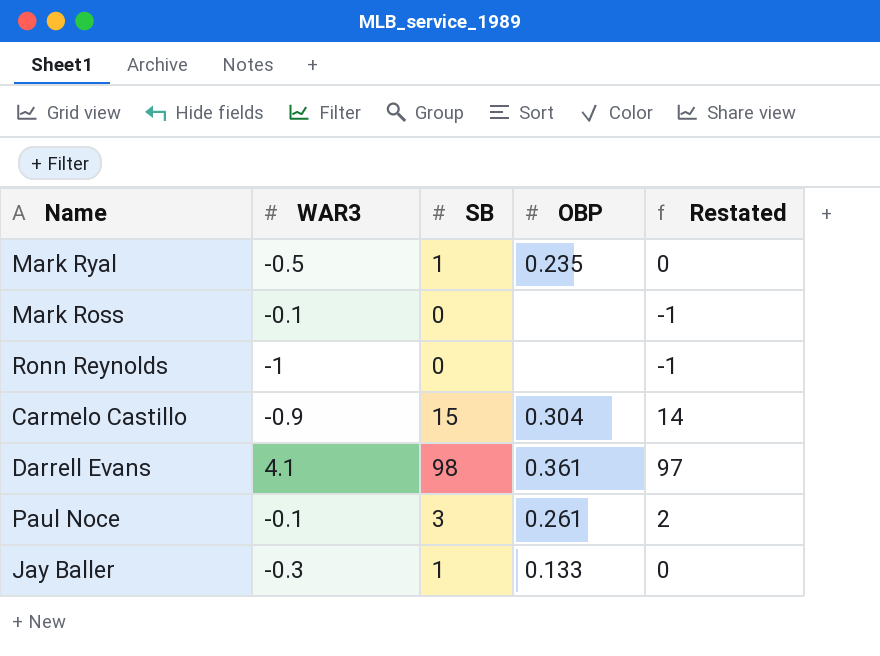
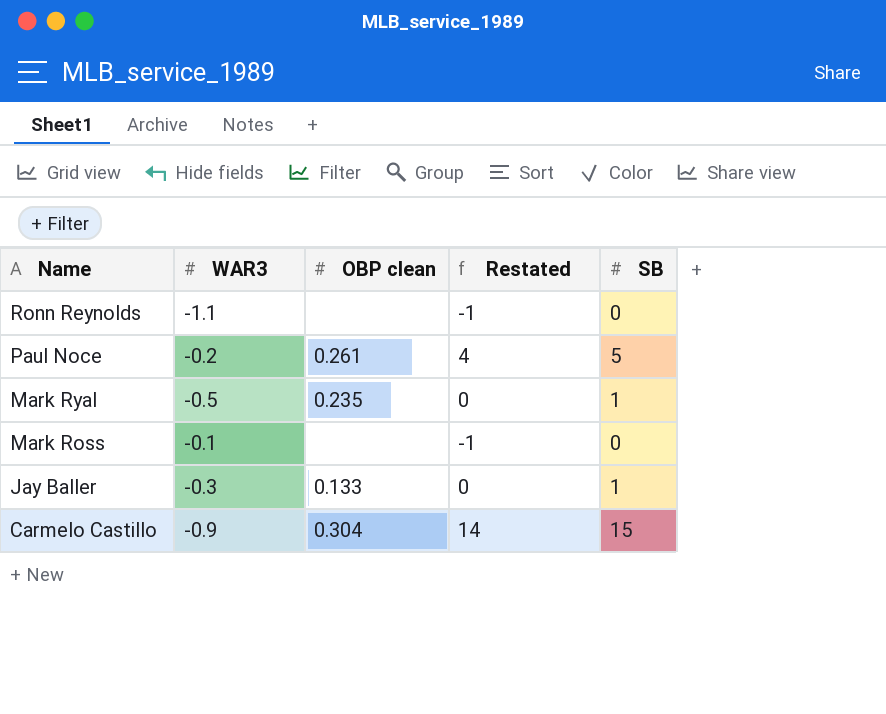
row order: none -> Name descending
column name: OBP -> OBP clean
column SB | position: 3 -> 5
row Darrell Evans: 4.1 | 98 | 0.361 | 97 -> none
Ronn Reynolds | WAR3: -1 -> -1.1
Paul Noce | WAR3: -0.1 -> -0.2
Paul Noce | Restated: 2 -> 4
Paul Noce | SB: 3 -> 5

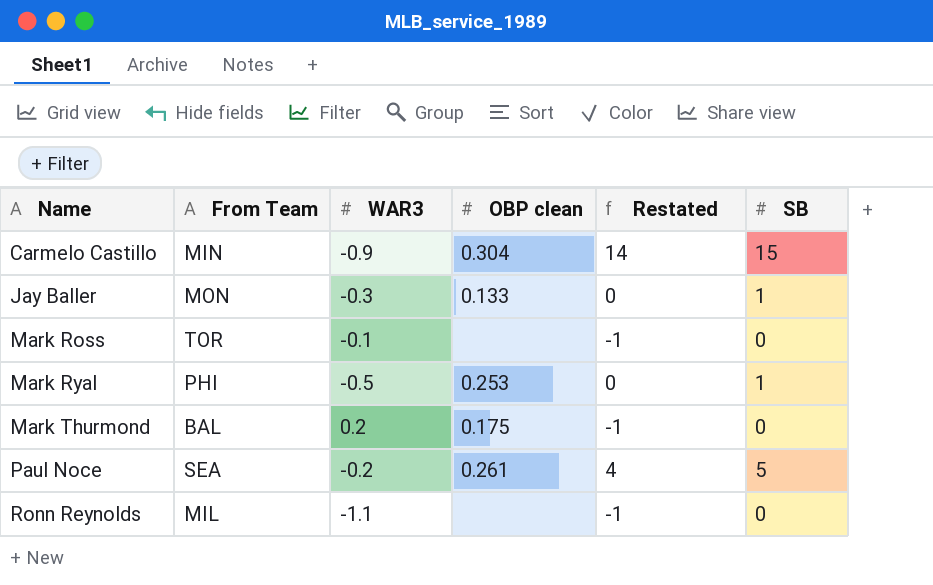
row order: Name descending -> Name ascending
column From Team | position: none -> 2
Mark Ryal | OBP clean: 0.235 -> 0.253
row Mark Thurmond: none -> BAL | 0.2 | 0.175 | -1 | 0

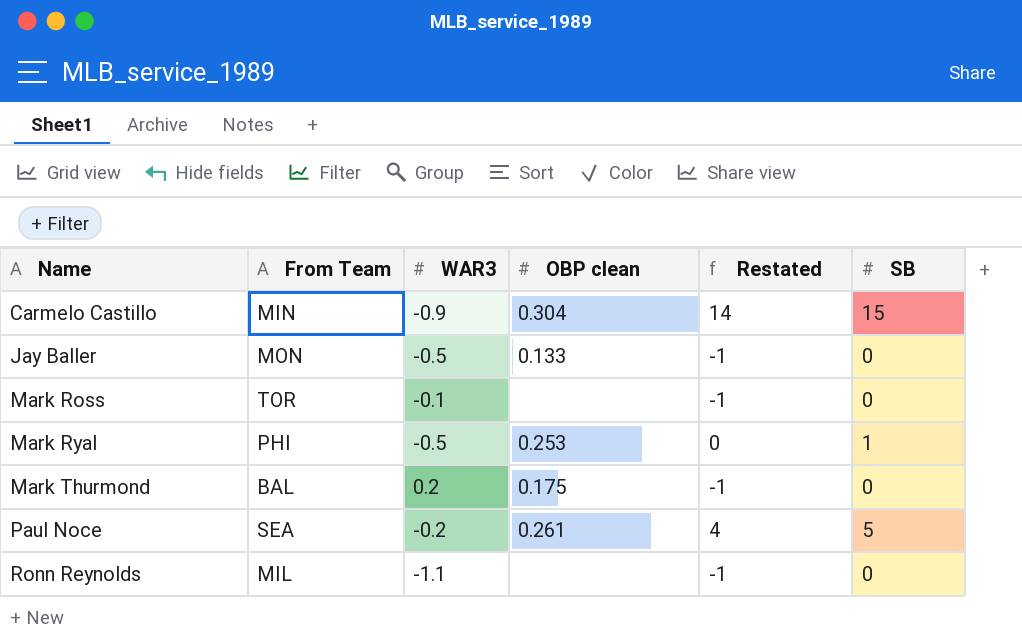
Jay Baller | WAR3: -0.3 -> -0.5
Jay Baller | Restated: 0 -> -1
Jay Baller | SB: 1 -> 0

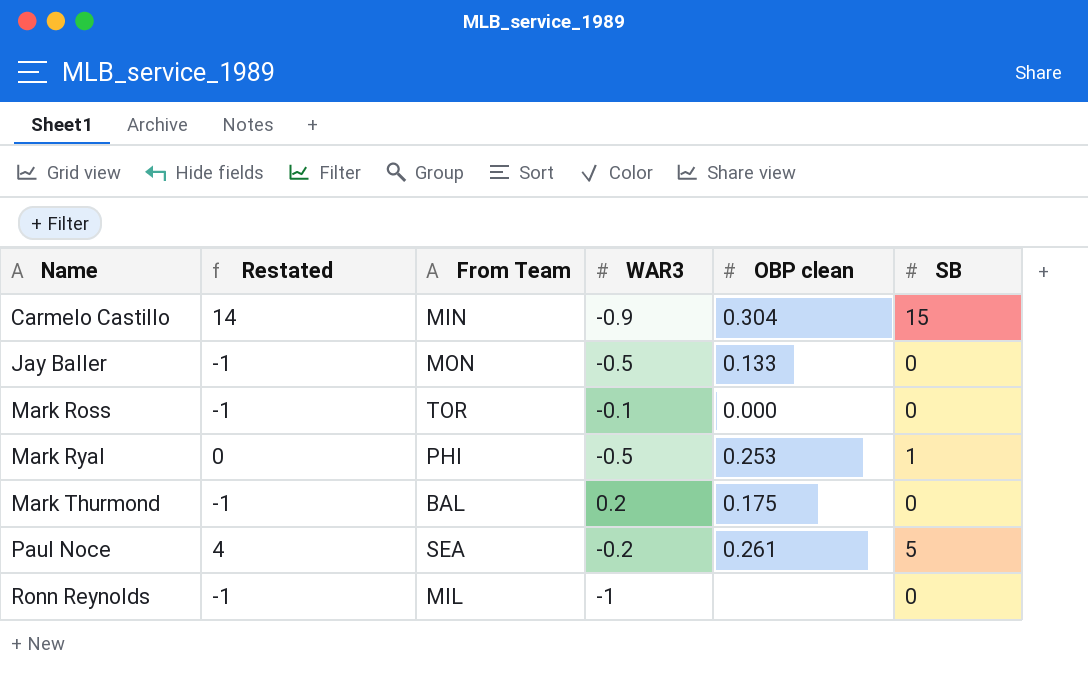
column Restated | position: 5 -> 2
Mark Ross | OBP clean: none -> 0.000
Ronn Reynolds | WAR3: -1.1 -> -1

